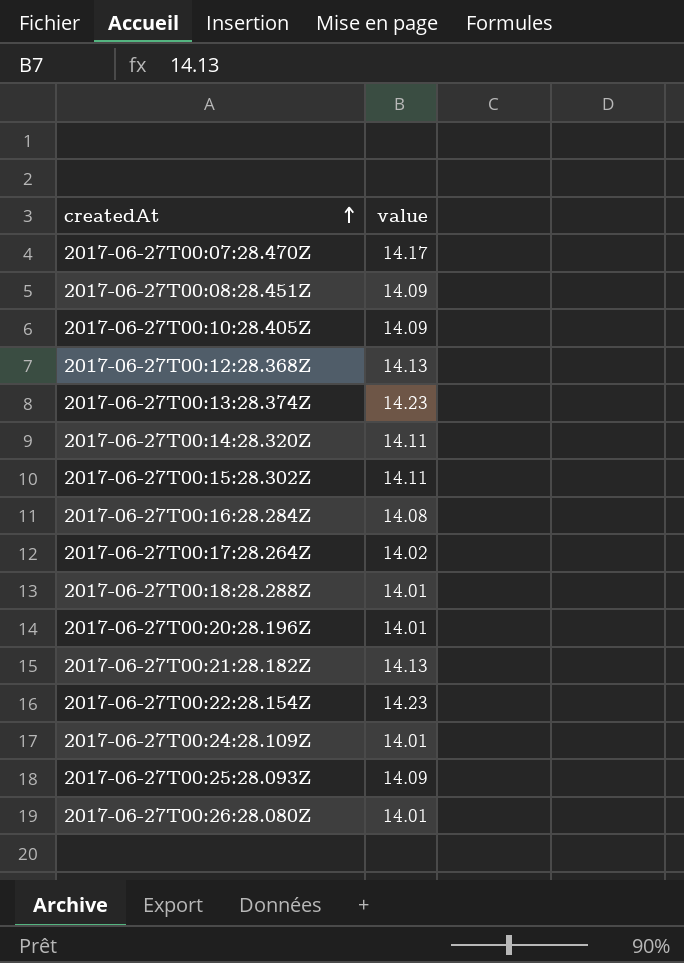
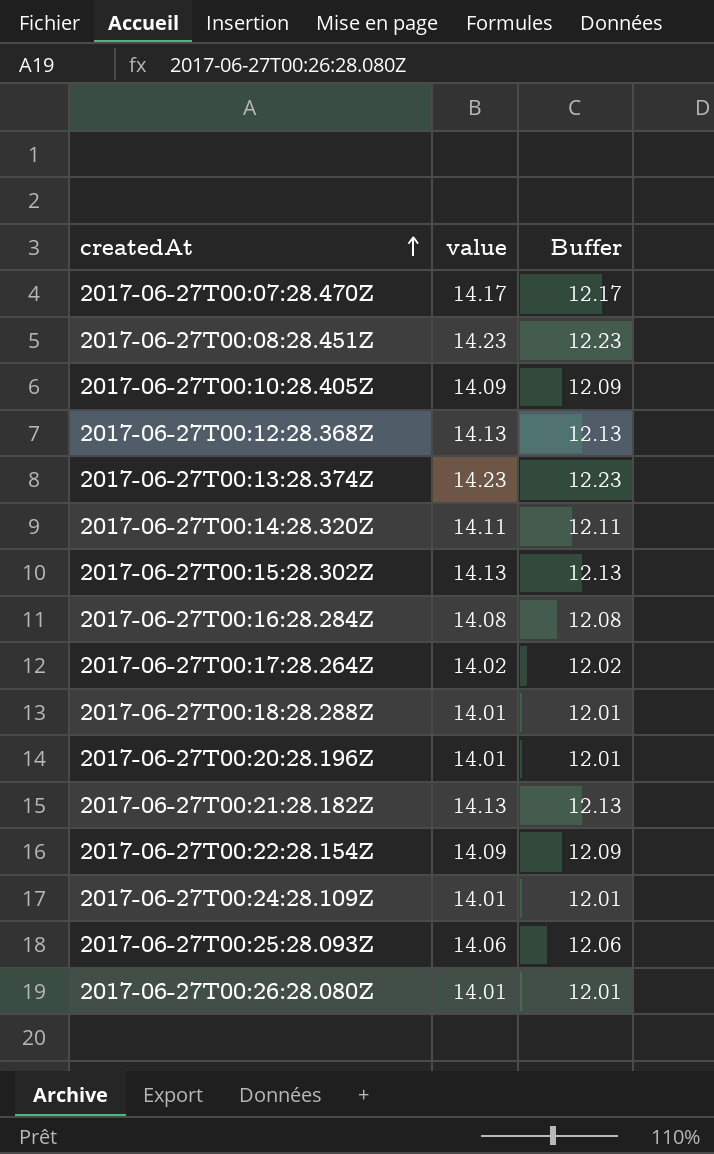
column Buffer | formula: none -> [value] - 2
2017-06-27T00:08:28.451Z | value: 14.09 -> 14.23
2017-06-27T00:15:28.302Z | value: 14.11 -> 14.13
2017-06-27T00:22:28.154Z | value: 14.23 -> 14.09
2017-06-27T00:25:28.093Z | value: 14.09 -> 14.06

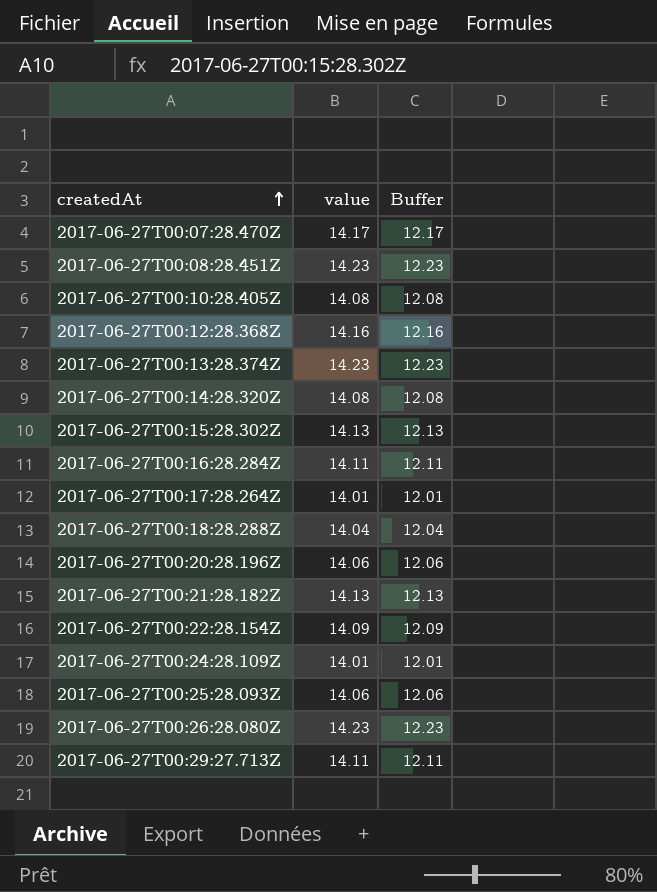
2017-06-27T00:10:28.405Z | value: 14.09 -> 14.08
2017-06-27T00:10:28.405Z | Buffer: 12.09 -> 12.08
2017-06-27T00:12:28.368Z | value: 14.13 -> 14.16
2017-06-27T00:12:28.368Z | Buffer: 12.13 -> 12.16
2017-06-27T00:14:28.320Z | value: 14.11 -> 14.08
2017-06-27T00:14:28.320Z | Buffer: 12.11 -> 12.08
2017-06-27T00:16:28.284Z | value: 14.08 -> 14.11
2017-06-27T00:16:28.284Z | Buffer: 12.08 -> 12.11
2017-06-27T00:17:28.264Z | value: 14.02 -> 14.01
2017-06-27T00:17:28.264Z | Buffer: 12.02 -> 12.01
2017-06-27T00:18:28.288Z | value: 14.01 -> 14.04
2017-06-27T00:18:28.288Z | Buffer: 12.01 -> 12.04
2017-06-27T00:20:28.196Z | value: 14.01 -> 14.06
2017-06-27T00:20:28.196Z | Buffer: 12.01 -> 12.06
2017-06-27T00:26:28.080Z | value: 14.01 -> 14.23
2017-06-27T00:26:28.080Z | Buffer: 12.01 -> 12.23
row 2017-06-27T00:29:27.713Z: none -> 14.11 | 12.11

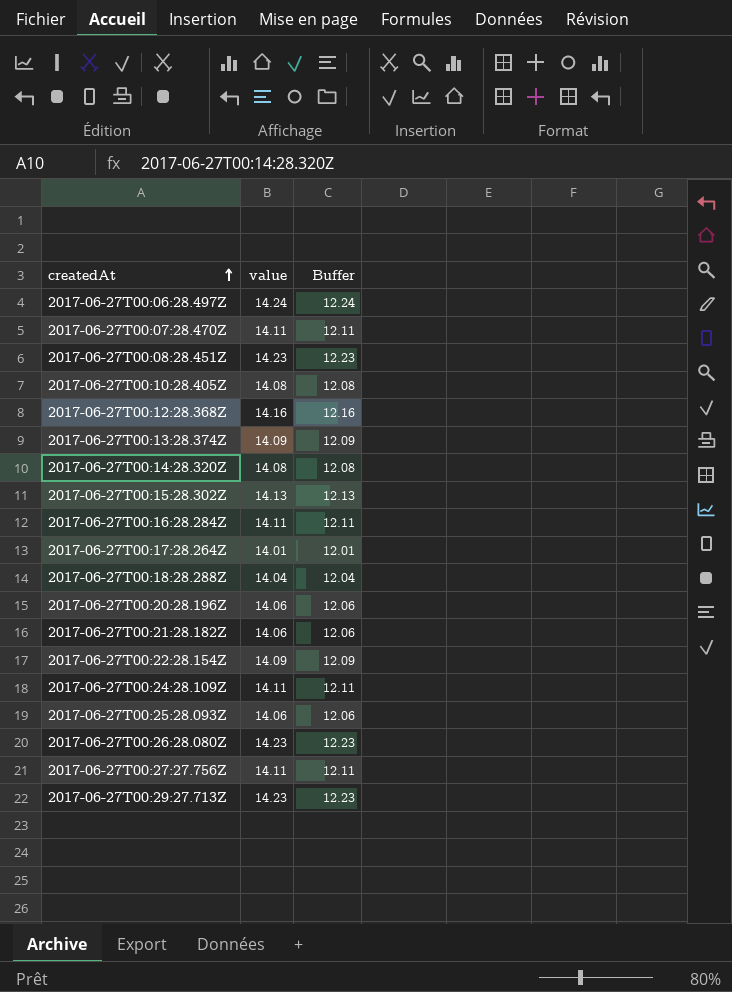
row 2017-06-27T00:06:28.497Z: none -> 14.24 | 12.24
2017-06-27T00:07:28.470Z | value: 14.17 -> 14.11
2017-06-27T00:07:28.470Z | Buffer: 12.17 -> 12.11
2017-06-27T00:13:28.374Z | value: 14.23 -> 14.09
2017-06-27T00:13:28.374Z | Buffer: 12.23 -> 12.09
2017-06-27T00:21:28.182Z | value: 14.13 -> 14.06
2017-06-27T00:21:28.182Z | Buffer: 12.13 -> 12.06
2017-06-27T00:24:28.109Z | value: 14.01 -> 14.11
2017-06-27T00:24:28.109Z | Buffer: 12.01 -> 12.11
row 2017-06-27T00:27:27.756Z: none -> 14.11 | 12.11
2017-06-27T00:29:27.713Z | value: 14.11 -> 14.23
2017-06-27T00:29:27.713Z | Buffer: 12.11 -> 12.23

